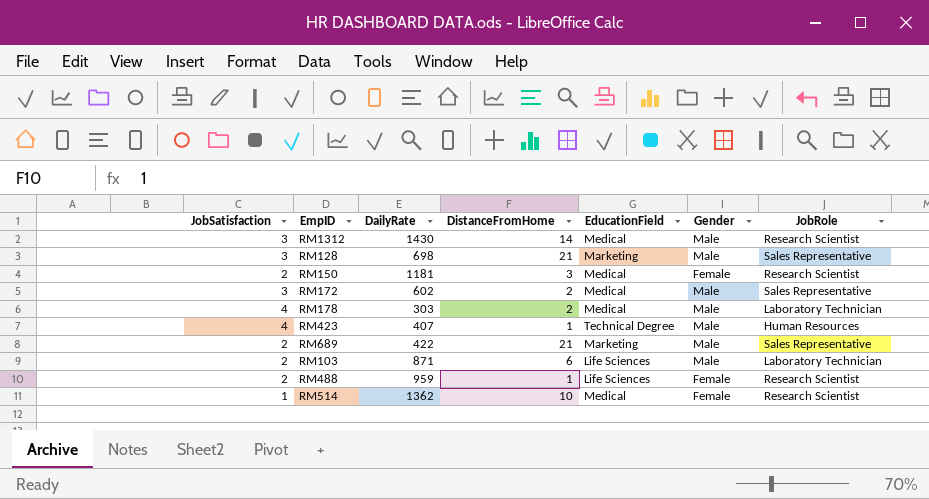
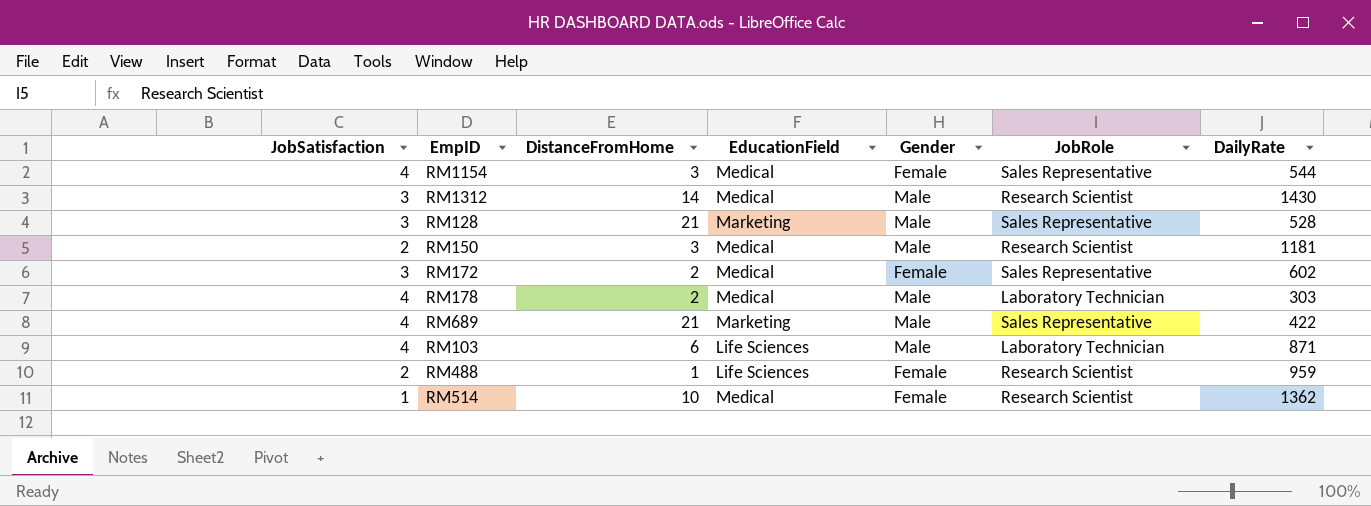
column DailyRate | position: 3 -> 7
row RM423: 4 | 407 | 1 | Technical Degree | Male | Human Resources -> none
row RM1154: none -> 4 | 3 | Medical | Female | Sales Representative | 544
RM128 | DailyRate: 698 -> 528
RM150 | Gender: Female -> Male
RM172 | Gender: Male -> Female
RM689 | JobSatisfaction: 2 -> 4
RM103 | JobSatisfaction: 2 -> 4

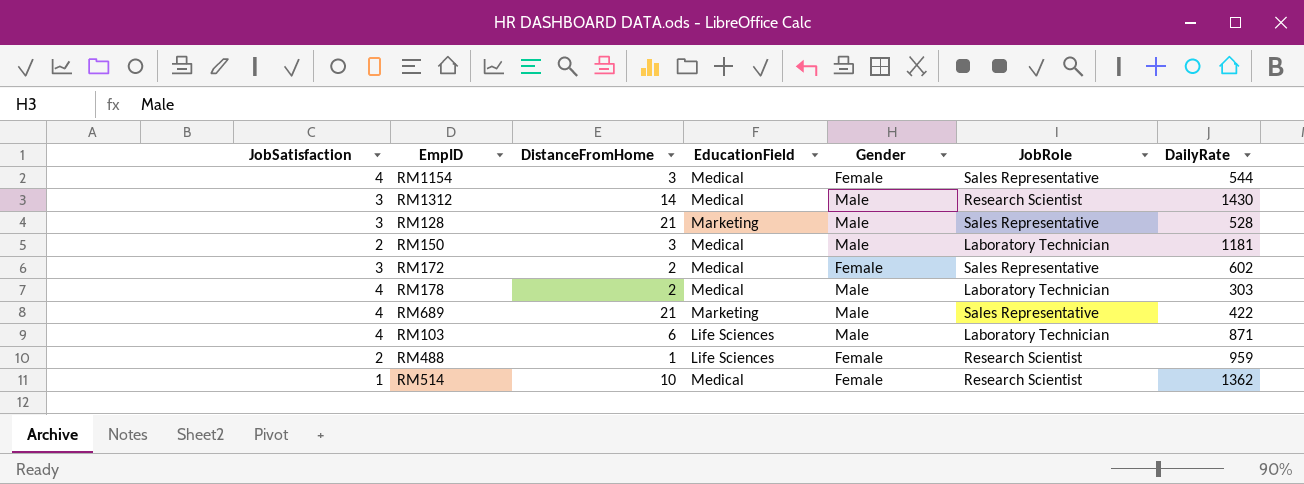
RM150 | JobRole: Research Scientist -> Laboratory Technician

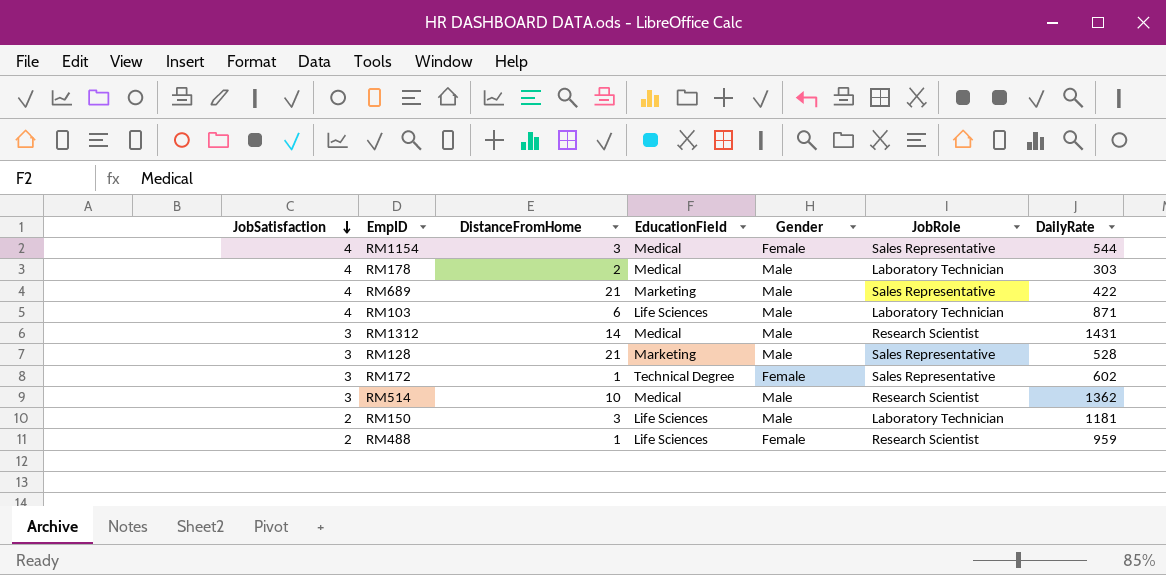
row order: none -> JobSatisfaction descending
RM1312 | DailyRate: 1430 -> 1431
RM172 | DistanceFromHome: 2 -> 1
RM172 | EducationField: Medical -> Technical Degree
RM514 | JobSatisfaction: 1 -> 3
RM514 | Gender: Female -> Male
RM150 | EducationField: Medical -> Life Sciences

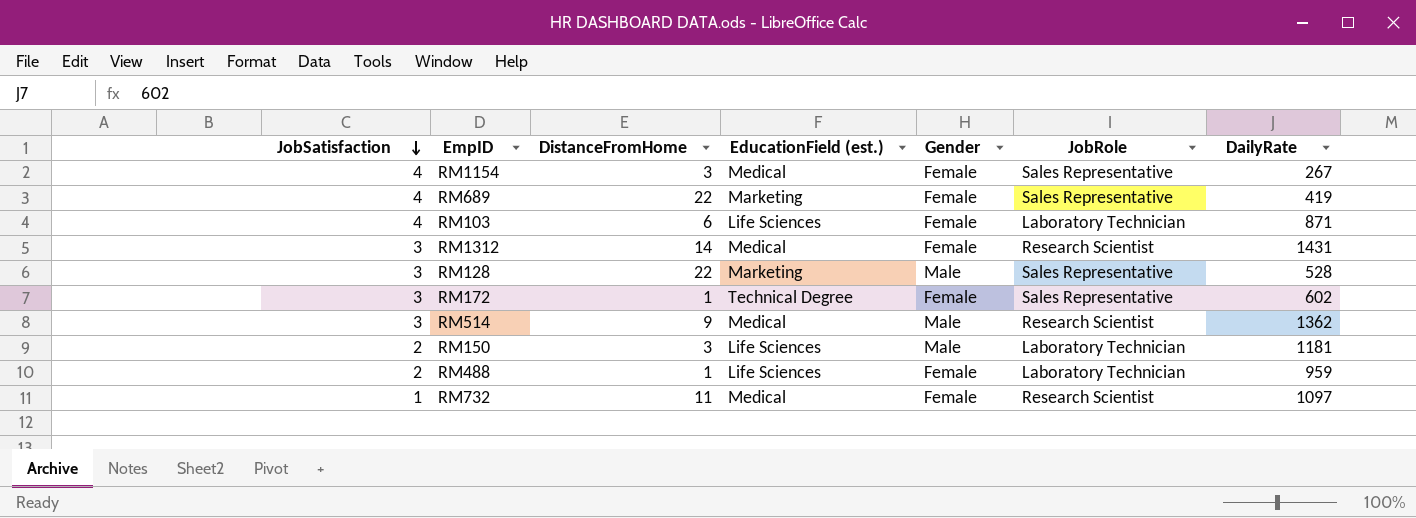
column name: EducationField -> EducationField (est.)
row RM178: 4 | 2 | Medical | Male | Laboratory Technician | 303 -> none
RM1154 | DailyRate: 544 -> 267
RM689 | DistanceFromHome: 21 -> 22
RM689 | Gender: Male -> Female
RM689 | DailyRate: 422 -> 419
RM103 | Gender: Male -> Female
RM1312 | Gender: Male -> Female
RM128 | DistanceFromHome: 21 -> 22
RM514 | DistanceFromHome: 10 -> 9
RM488 | JobRole: Research Scientist -> Laboratory Technician
row RM732: none -> 1 | 11 | Medical | Female | Research Scientist | 1097

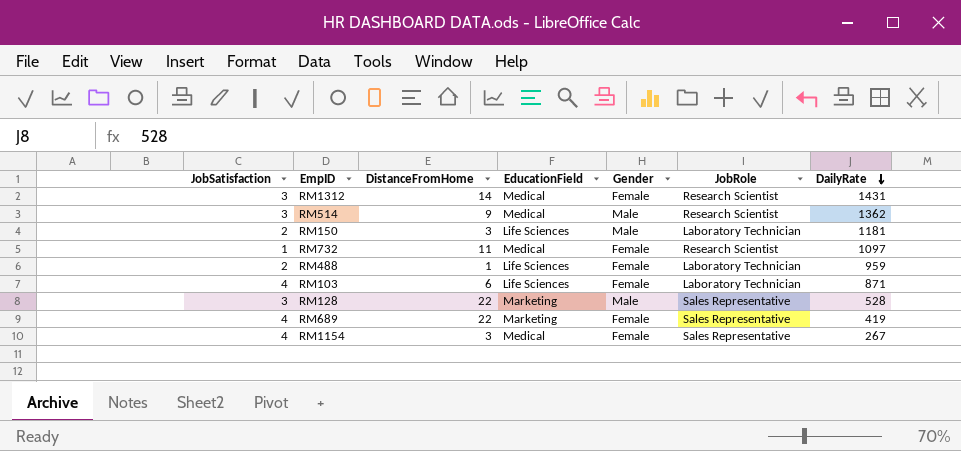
row order: JobSatisfaction descending -> DailyRate descending
column name: EducationField (est.) -> EducationField
row RM172: 3 | 1 | Technical Degree | Female | Sales Representative | 602 -> none

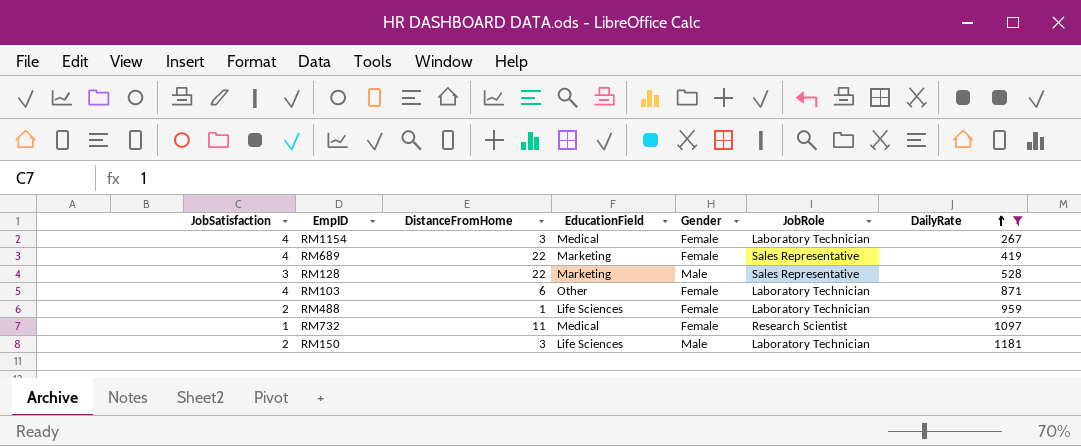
filter: none -> DailyRate <= 1181
row order: DailyRate descending -> DailyRate ascending
RM1154 | JobRole: Sales Representative -> Laboratory Technician
RM103 | EducationField: Life Sciences -> Other

